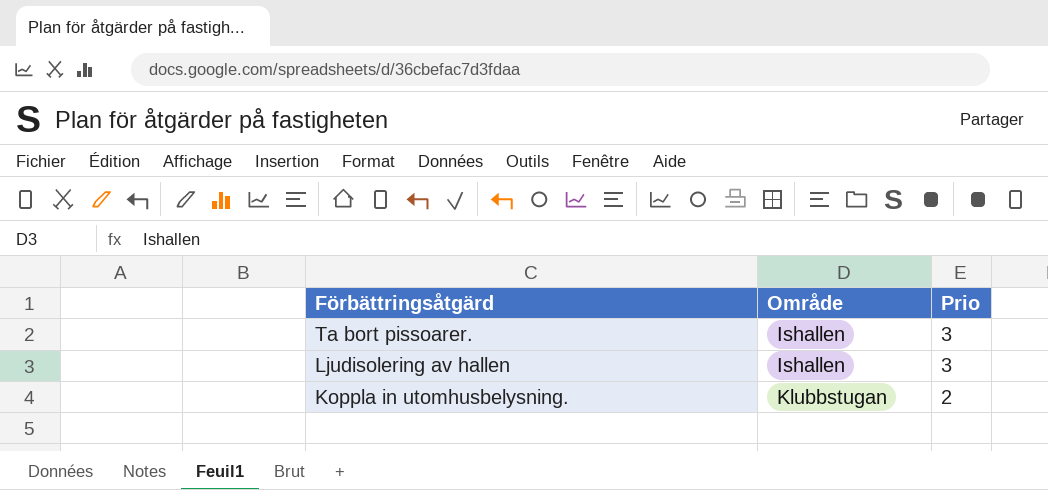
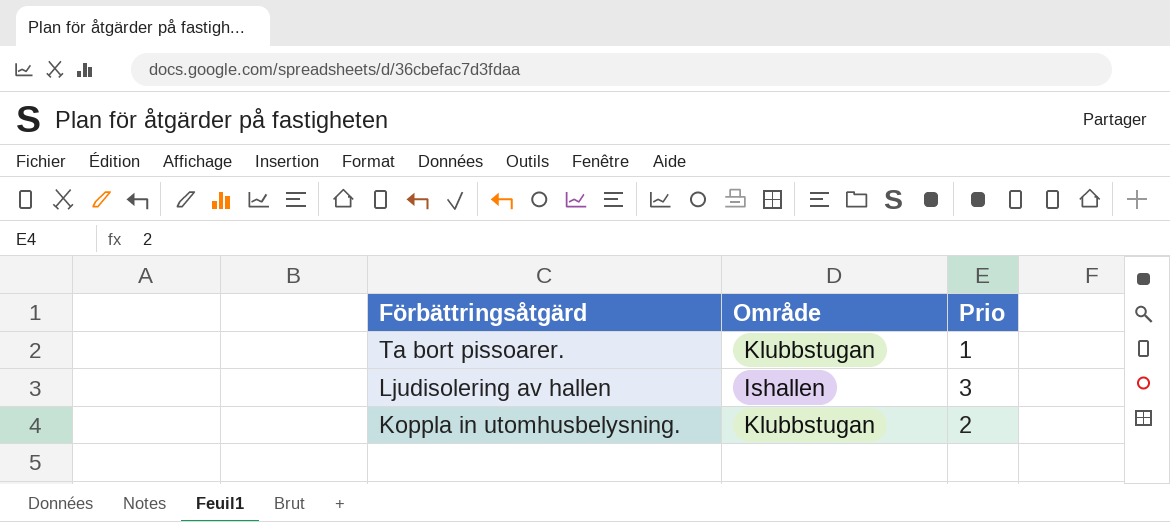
Ta bort pissoarer. | Område: Ishallen -> Klubbstugan
Ta bort pissoarer. | Prio: 3 -> 1

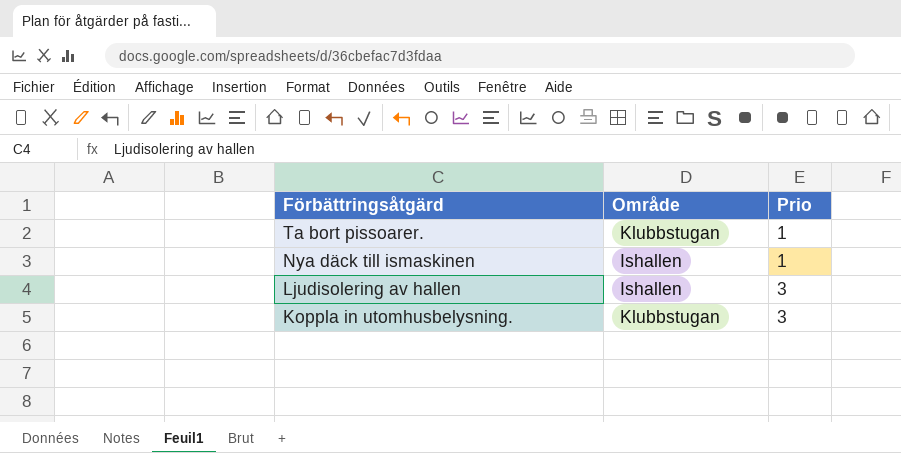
row Nya däck till ismaskinen: none -> Ishallen | 1
Koppla in utomhusbelysning. | Prio: 2 -> 3

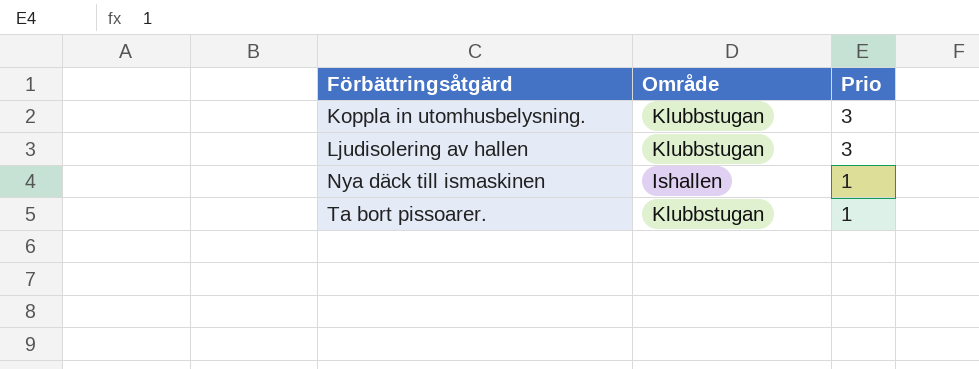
row order: Förbättringsåtgärd descending -> Förbättringsåtgärd ascending
Ljudisolering av hallen | Område: Ishallen -> Klubbstugan

